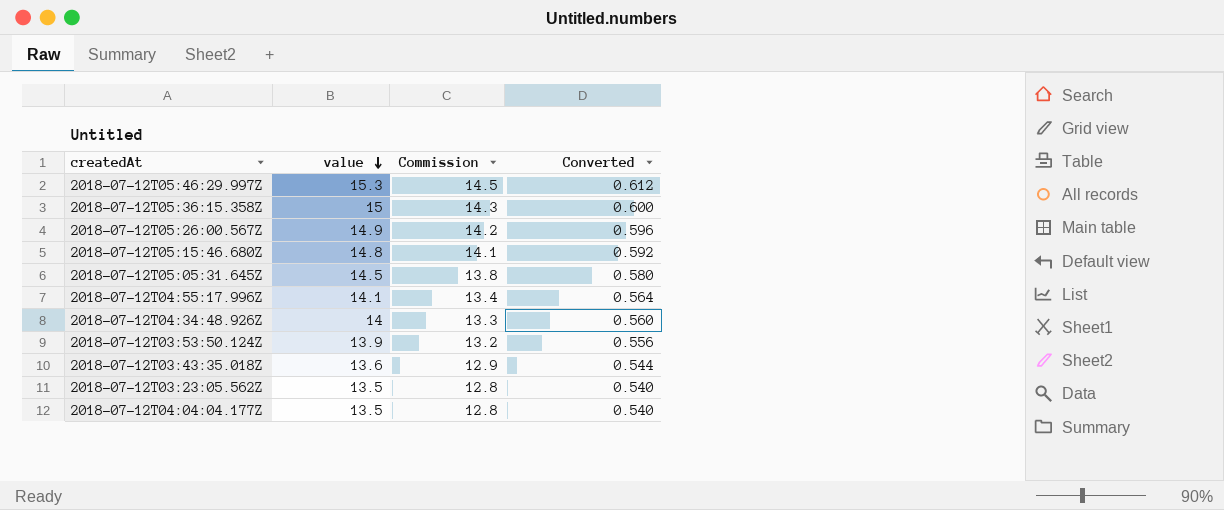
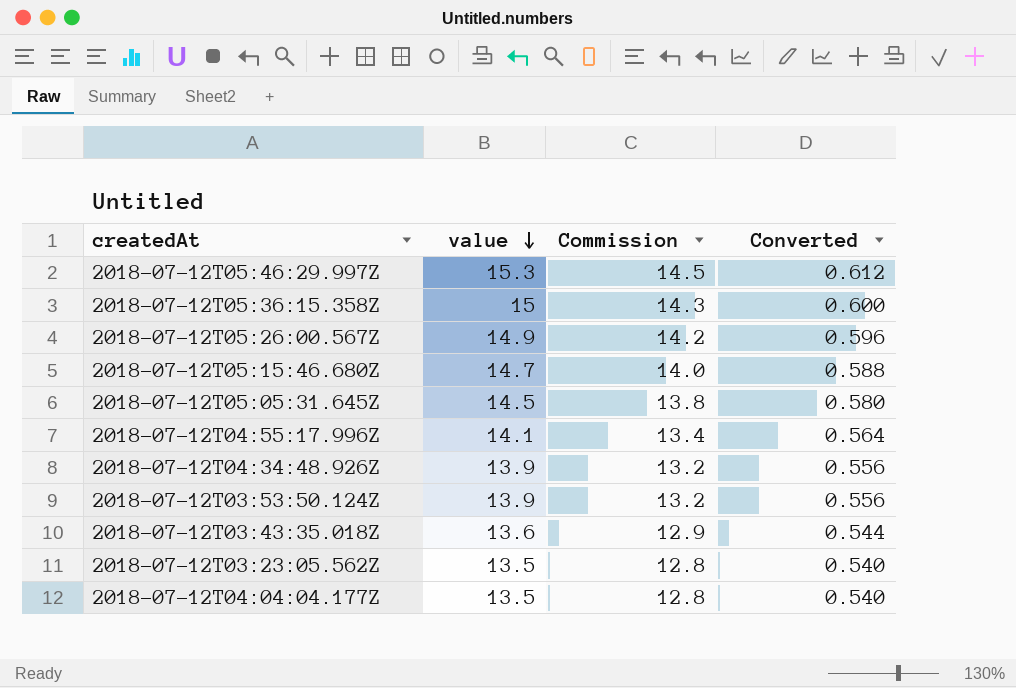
2018-07-12T05:15:46.680Z | value: 14.8 -> 14.7
2018-07-12T05:15:46.680Z | Commission: 14.1 -> 14.0
2018-07-12T05:15:46.680Z | Converted: 0.592 -> 0.588
2018-07-12T04:34:48.926Z | value: 14 -> 13.9
2018-07-12T04:34:48.926Z | Commission: 13.3 -> 13.2
2018-07-12T04:34:48.926Z | Converted: 0.560 -> 0.556

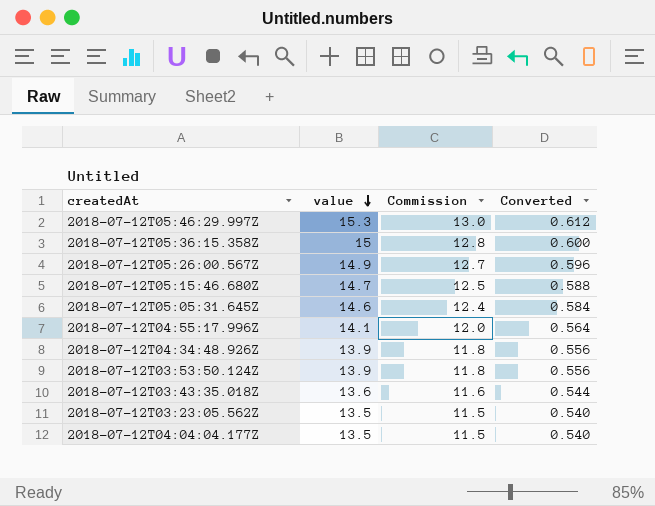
column Commission | formula: [value] * 0.95 -> [value] * 0.85
2018-07-12T05:05:31.645Z | value: 14.5 -> 14.6
2018-07-12T05:05:31.645Z | Converted: 0.580 -> 0.584

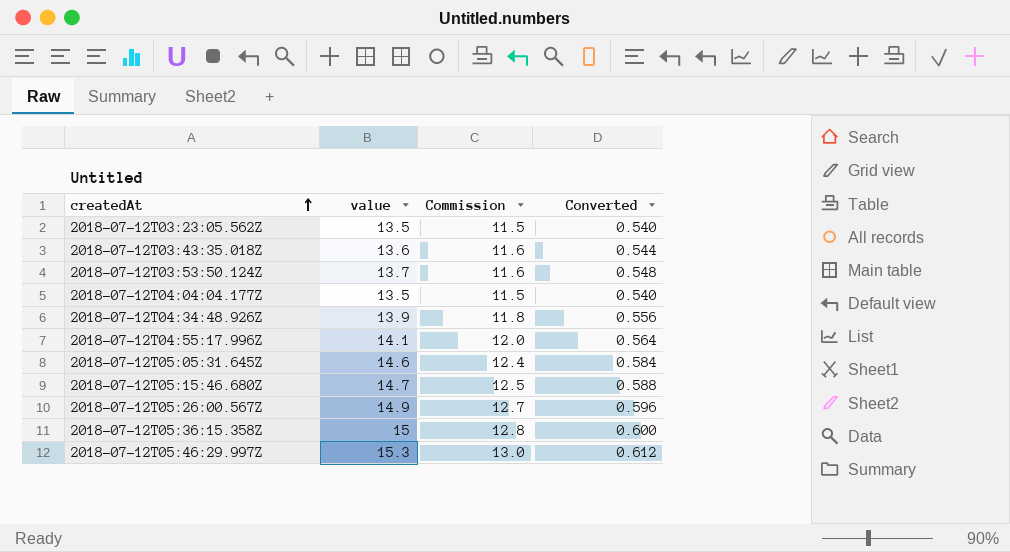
row order: value descending -> createdAt ascending
2018-07-12T03:53:50.124Z | value: 13.9 -> 13.7
2018-07-12T03:53:50.124Z | Commission: 11.8 -> 11.6
2018-07-12T03:53:50.124Z | Converted: 0.556 -> 0.548

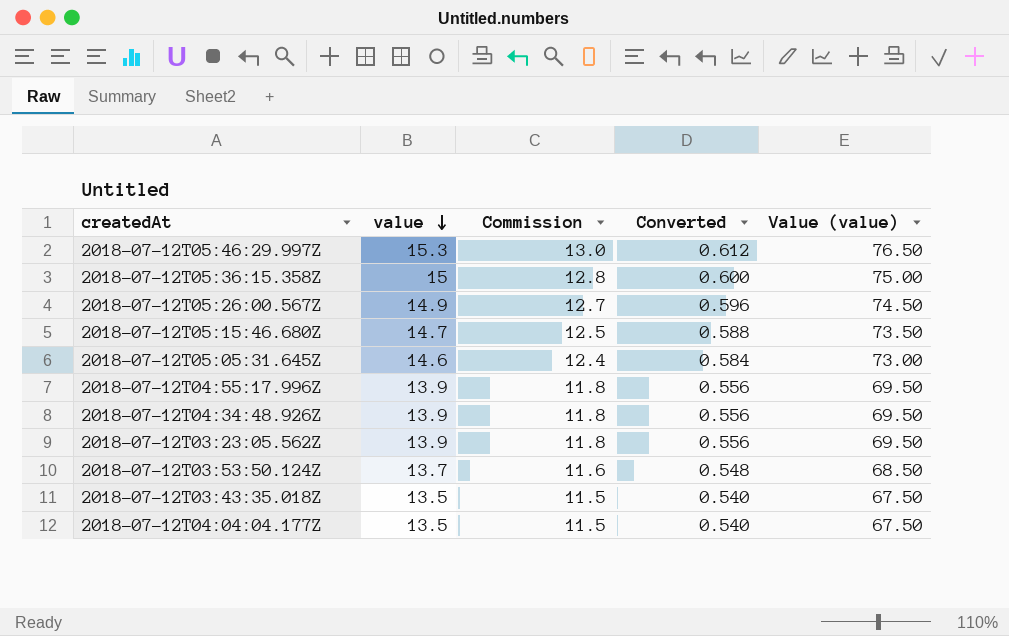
row order: createdAt ascending -> value descending
column Value (value) | formula: none -> [value] * 5
2018-07-12T04:55:17.996Z | value: 14.1 -> 13.9
2018-07-12T04:55:17.996Z | Commission: 12.0 -> 11.8
2018-07-12T04:55:17.996Z | Converted: 0.564 -> 0.556
2018-07-12T03:23:05.562Z | value: 13.5 -> 13.9
2018-07-12T03:23:05.562Z | Commission: 11.5 -> 11.8
2018-07-12T03:23:05.562Z | Converted: 0.540 -> 0.556
2018-07-12T03:43:35.018Z | value: 13.6 -> 13.5
2018-07-12T03:43:35.018Z | Commission: 11.6 -> 11.5
2018-07-12T03:43:35.018Z | Converted: 0.544 -> 0.540

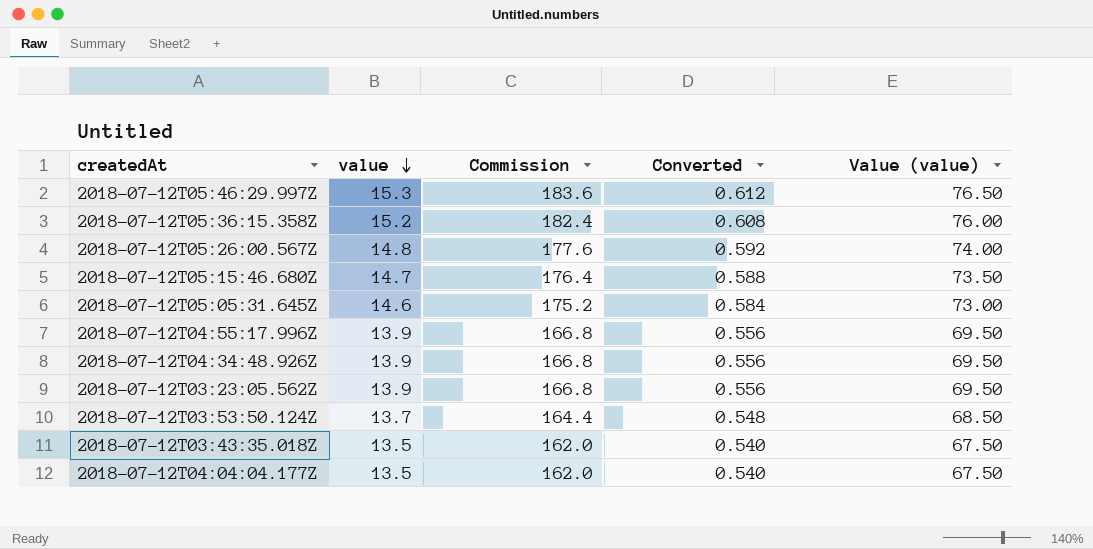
column Commission | formula: [value] * 0.85 -> [value] * 12
2018-07-12T05:36:15.358Z | value: 15 -> 15.2
2018-07-12T05:36:15.358Z | Converted: 0.600 -> 0.608
2018-07-12T05:36:15.358Z | Value (value): 75.00 -> 76.00
2018-07-12T05:26:00.567Z | value: 14.9 -> 14.8
2018-07-12T05:26:00.567Z | Converted: 0.596 -> 0.592
2018-07-12T05:26:00.567Z | Value (value): 74.50 -> 74.00

